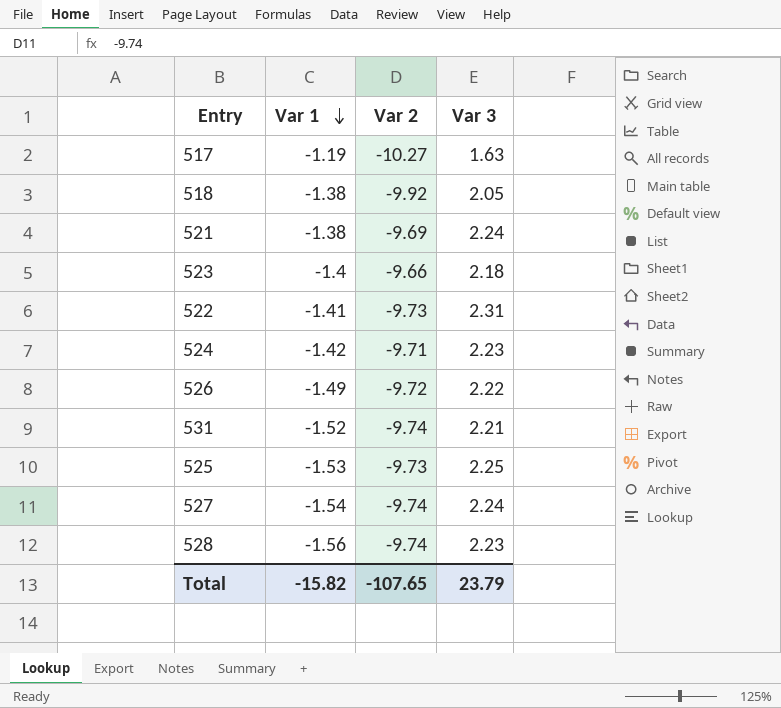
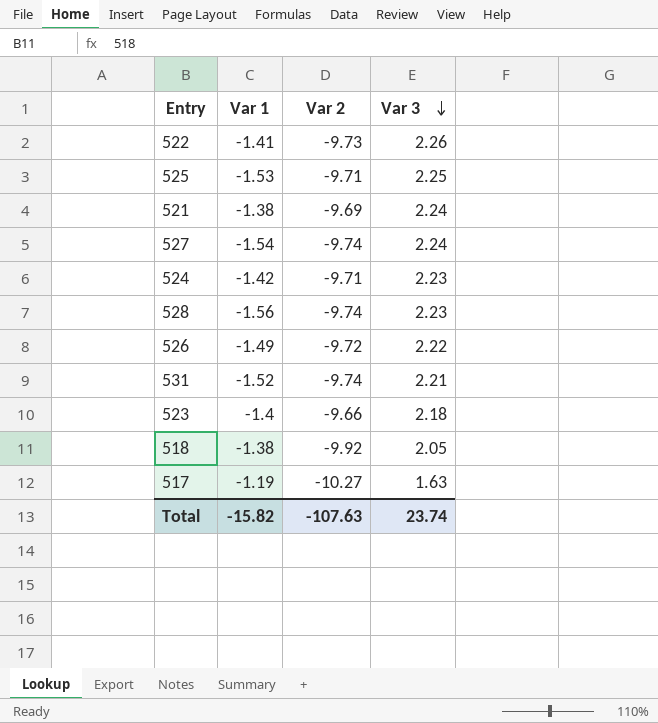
row order: Var 1 descending -> Var 3 descending
522 | Var 3: 2.31 -> 2.26
525 | Var 2: -9.73 -> -9.71
Total | Var 2: -107.65 -> -107.63
Total | Var 3: 23.79 -> 23.74

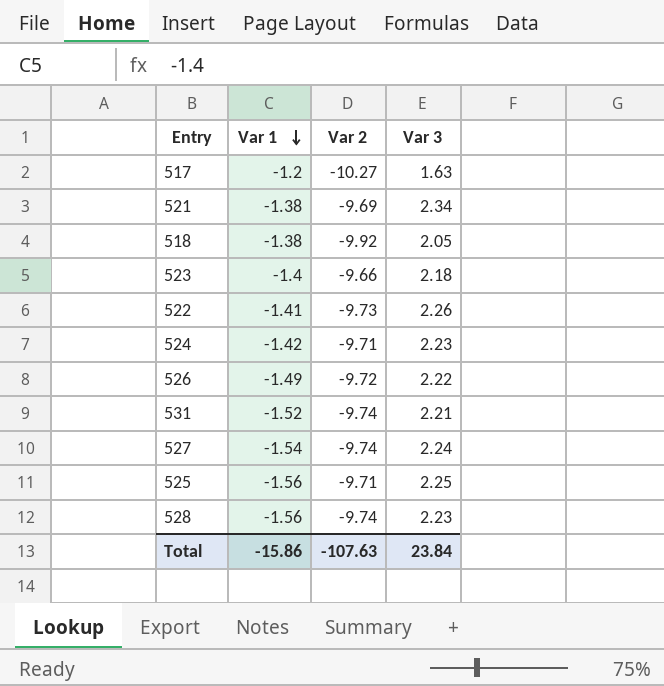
row order: Var 3 descending -> Var 1 descending
517 | Var 1: -1.19 -> -1.2
521 | Var 3: 2.24 -> 2.34
525 | Var 1: -1.53 -> -1.56
Total | Var 1: -15.82 -> -15.86
Total | Var 3: 23.74 -> 23.84

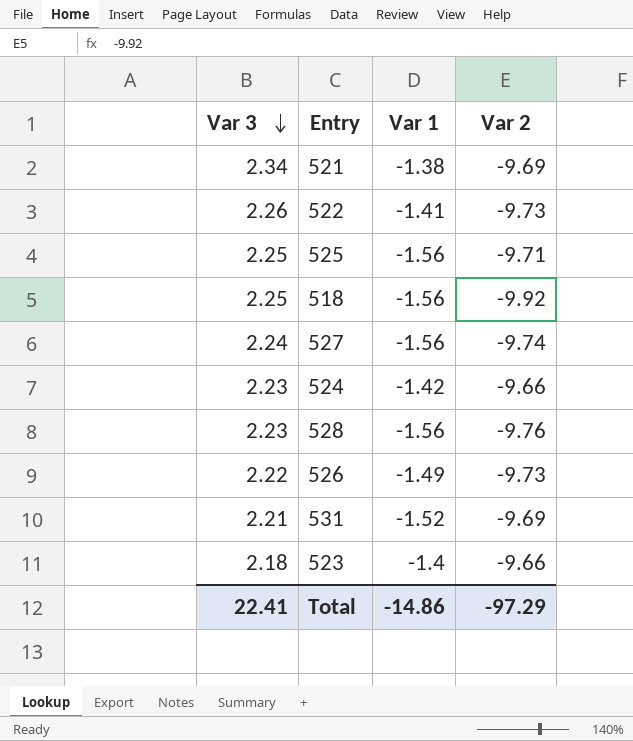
row order: Var 1 descending -> Var 3 descending
column Var 3 | position: 4 -> 1
row 517: -1.2 | -10.27 | 1.63 -> none
518 | Var 3: 2.05 -> 2.25
518 | Var 1: -1.38 -> -1.56
527 | Var 1: -1.54 -> -1.56
524 | Var 2: -9.71 -> -9.66
528 | Var 2: -9.74 -> -9.76
526 | Var 2: -9.72 -> -9.73
531 | Var 2: -9.74 -> -9.69
Total | Var 3: 23.84 -> 22.41
Total | Var 1: -15.86 -> -14.86
Total | Var 2: -107.63 -> -97.29

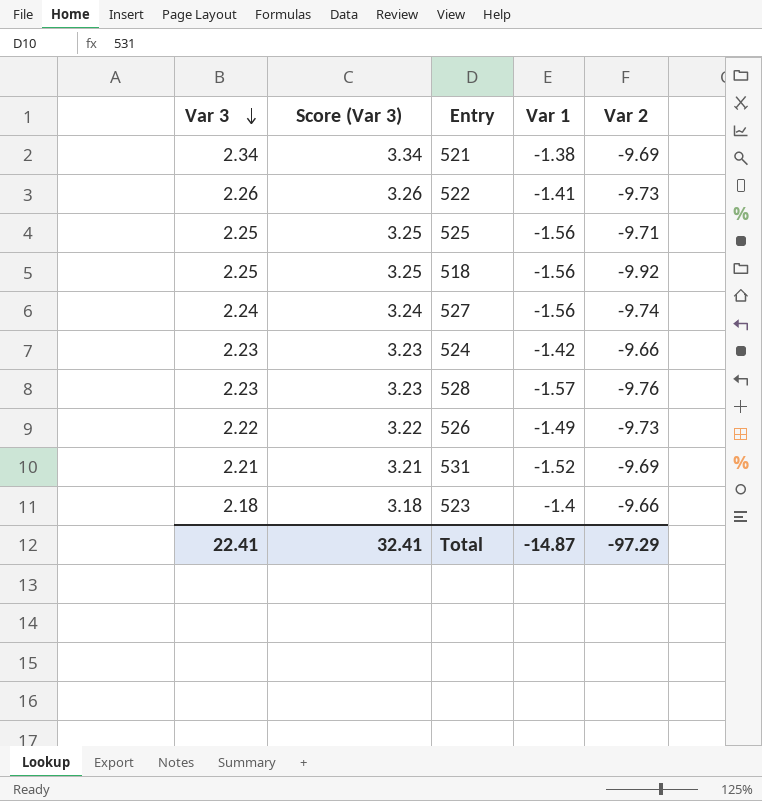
column Score (Var 3) | formula: none -> [Var 3] + 1
528 | Var 1: -1.56 -> -1.57
Total | Var 1: -14.86 -> -14.87

